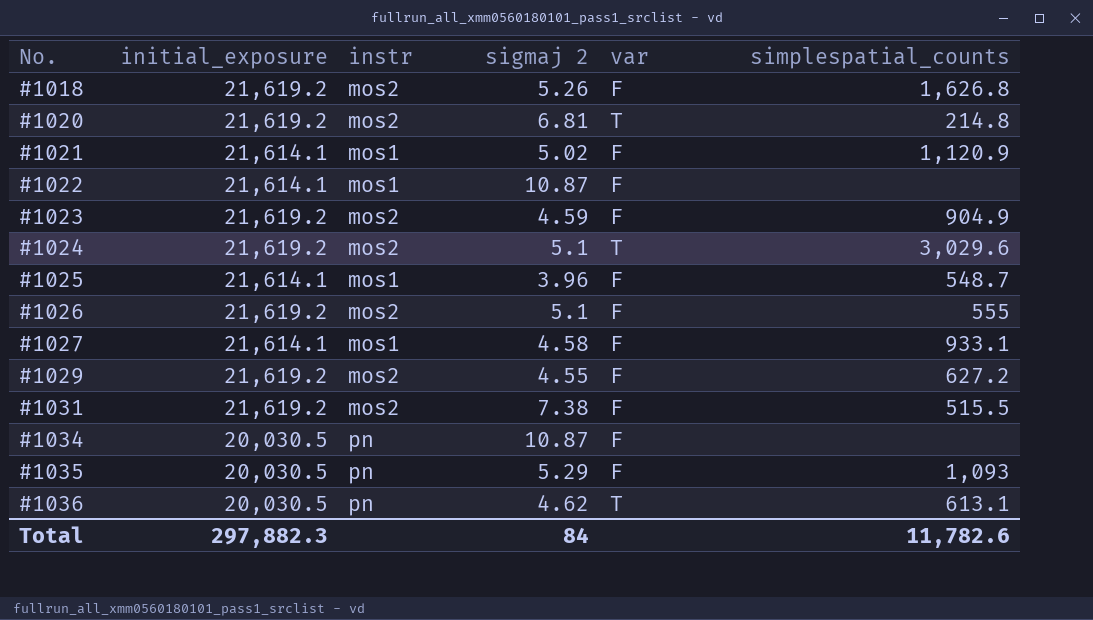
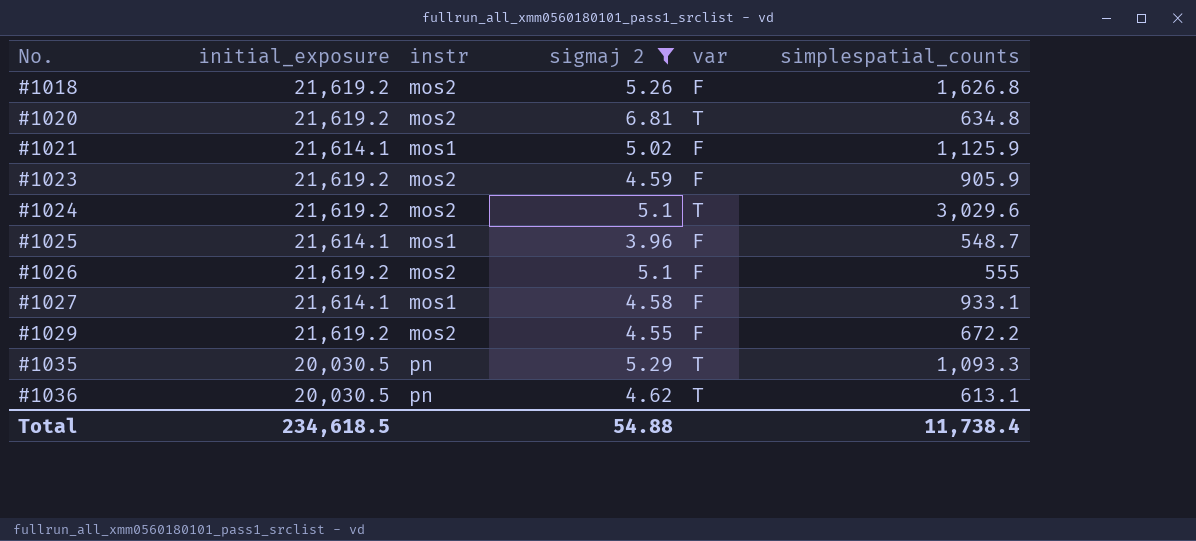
filter: none -> sigmaj 2 <= 6.81
#1020 | simplespatial_counts: 214.8 -> 634.8
#1021 | simplespatial_counts: 1,120.9 -> 1,125.9
#1023 | simplespatial_counts: 904.9 -> 905.9
#1029 | simplespatial_counts: 627.2 -> 672.2
#1035 | var: F -> T
#1035 | simplespatial_counts: 1,093 -> 1,093.3
Total | initial_exposure: 297,882.3 -> 234,618.5
Total | sigmaj 2: 84 -> 54.88
Total | simplespatial_counts: 11,782.6 -> 11,738.4

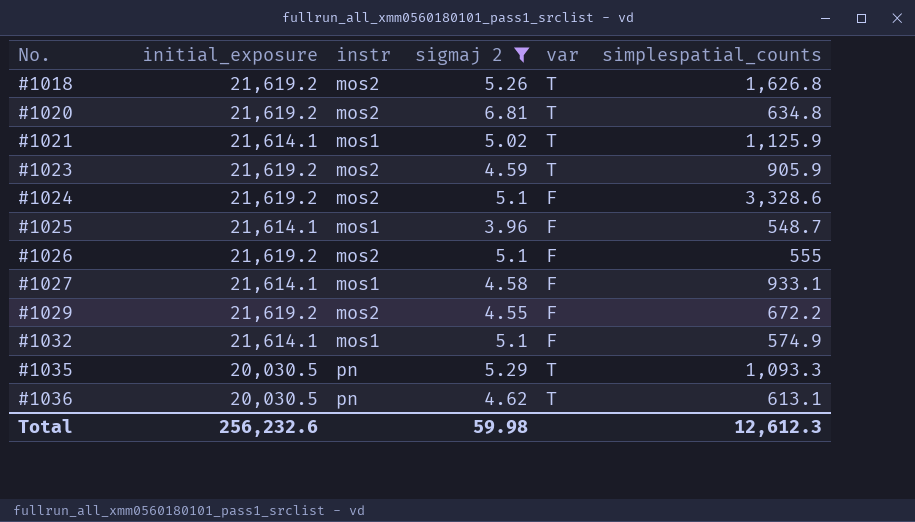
#1018 | var: F -> T
#1021 | var: F -> T
#1023 | var: F -> T
#1024 | var: T -> F
#1024 | simplespatial_counts: 3,029.6 -> 3,328.6
row #1032: none -> 21,614.1 | mos1 | 5.1 | F | 574.9
Total | initial_exposure: 234,618.5 -> 256,232.6
Total | sigmaj 2: 54.88 -> 59.98
Total | simplespatial_counts: 11,738.4 -> 12,612.3

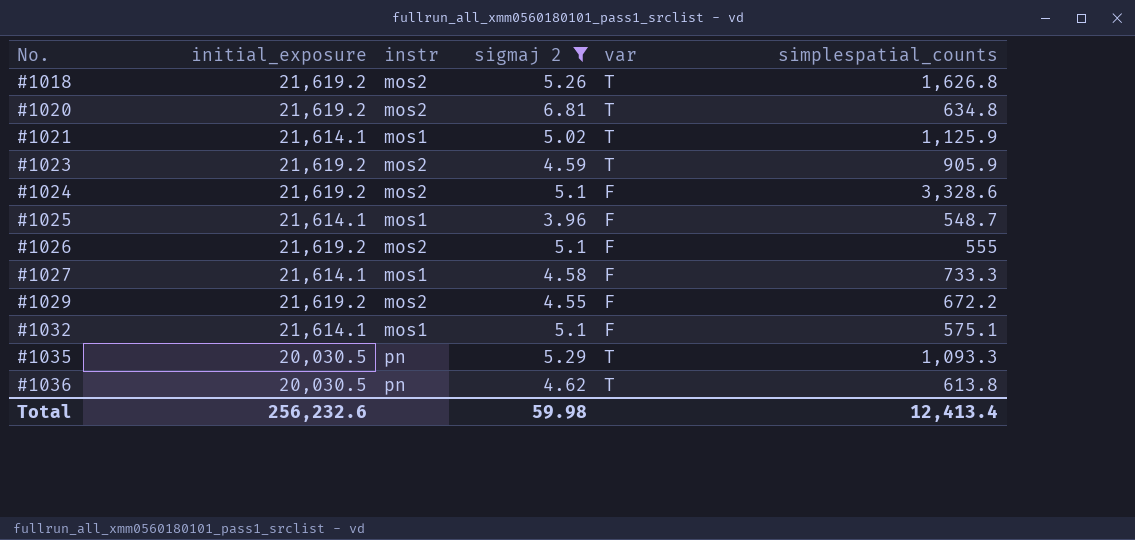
#1027 | simplespatial_counts: 933.1 -> 733.3
#1032 | simplespatial_counts: 574.9 -> 575.1
#1036 | simplespatial_counts: 613.1 -> 613.8
Total | simplespatial_counts: 12,612.3 -> 12,413.4

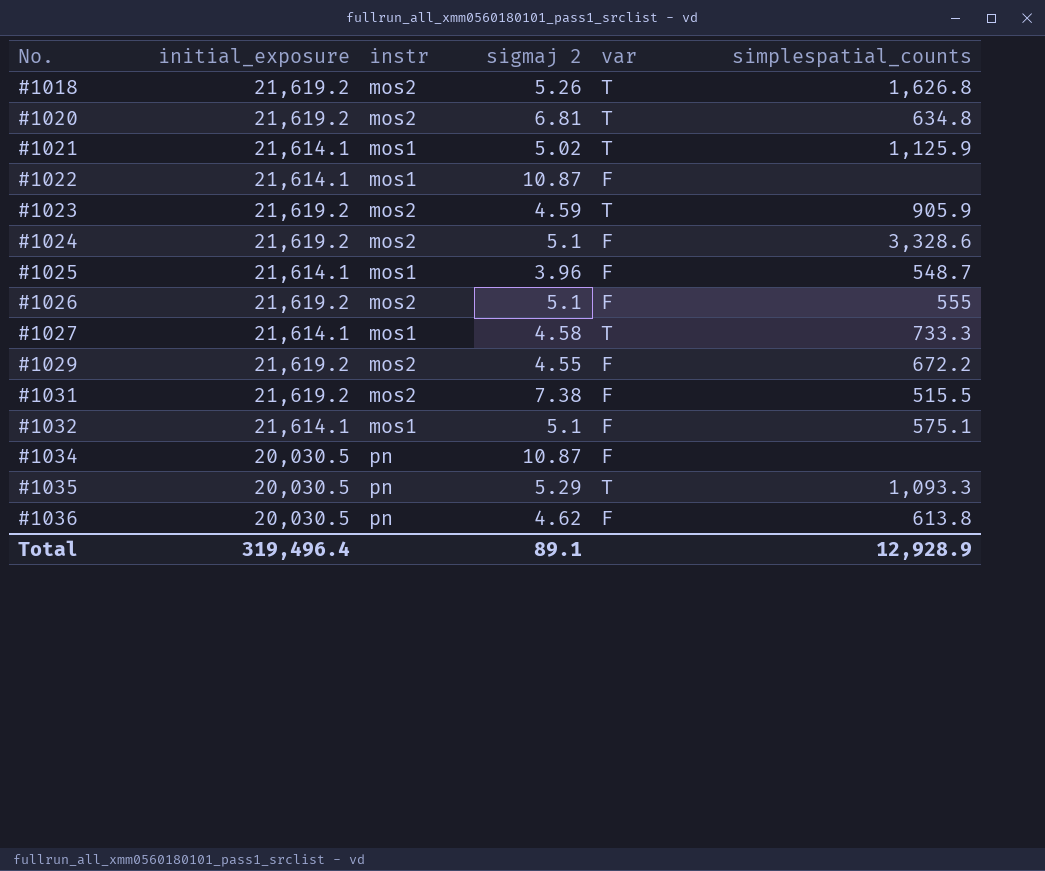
filter: sigmaj 2 <= 6.81 -> none
#1027 | var: F -> T
#1036 | var: T -> F
Total | initial_exposure: 256,232.6 -> 319,496.4
Total | sigmaj 2: 59.98 -> 89.1
Total | simplespatial_counts: 12,413.4 -> 12,928.9

